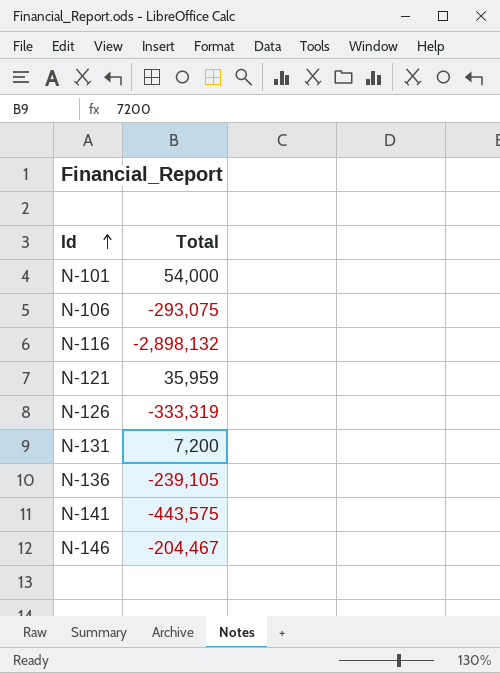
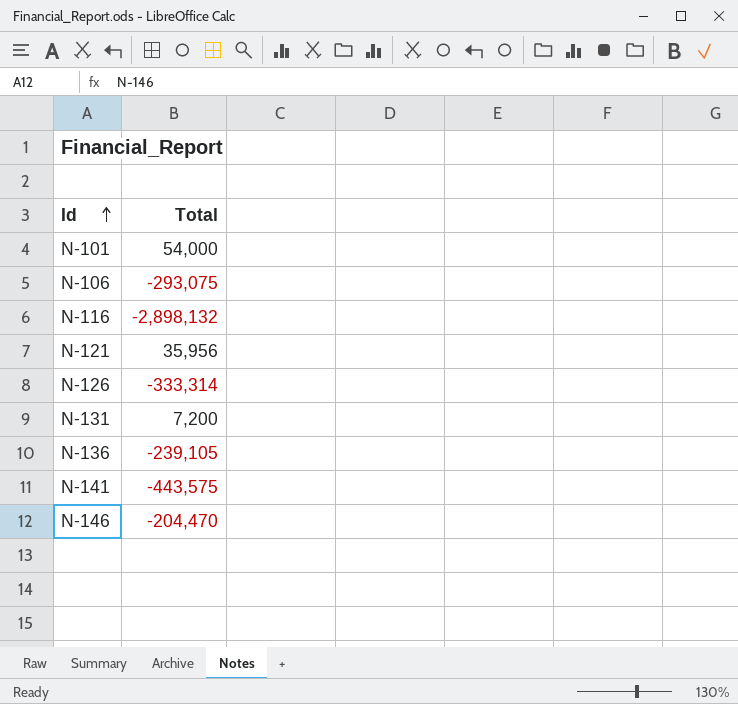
N-121 | Total: 35,959 -> 35,956
N-126 | Total: -333,319 -> -333,314
N-146 | Total: -204,467 -> -204,470

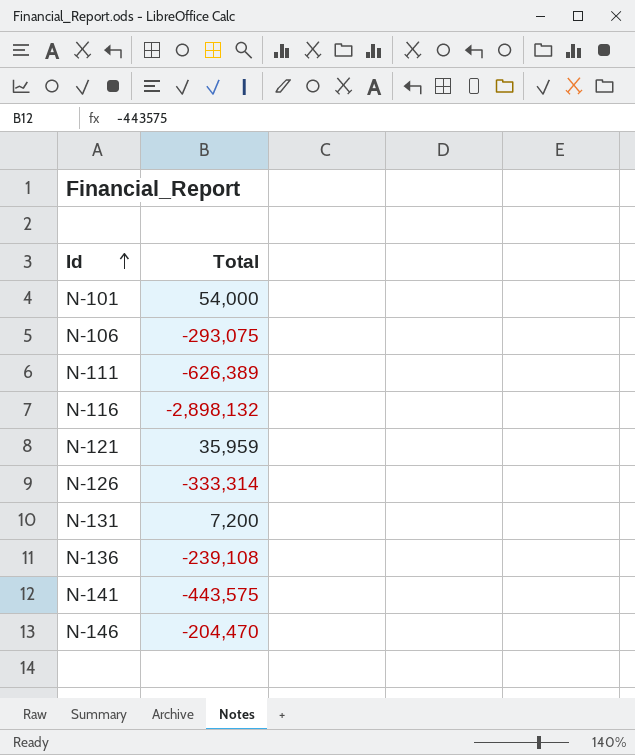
row N-111: none -> -626,389
N-121 | Total: 35,956 -> 35,959
N-136 | Total: -239,105 -> -239,108

